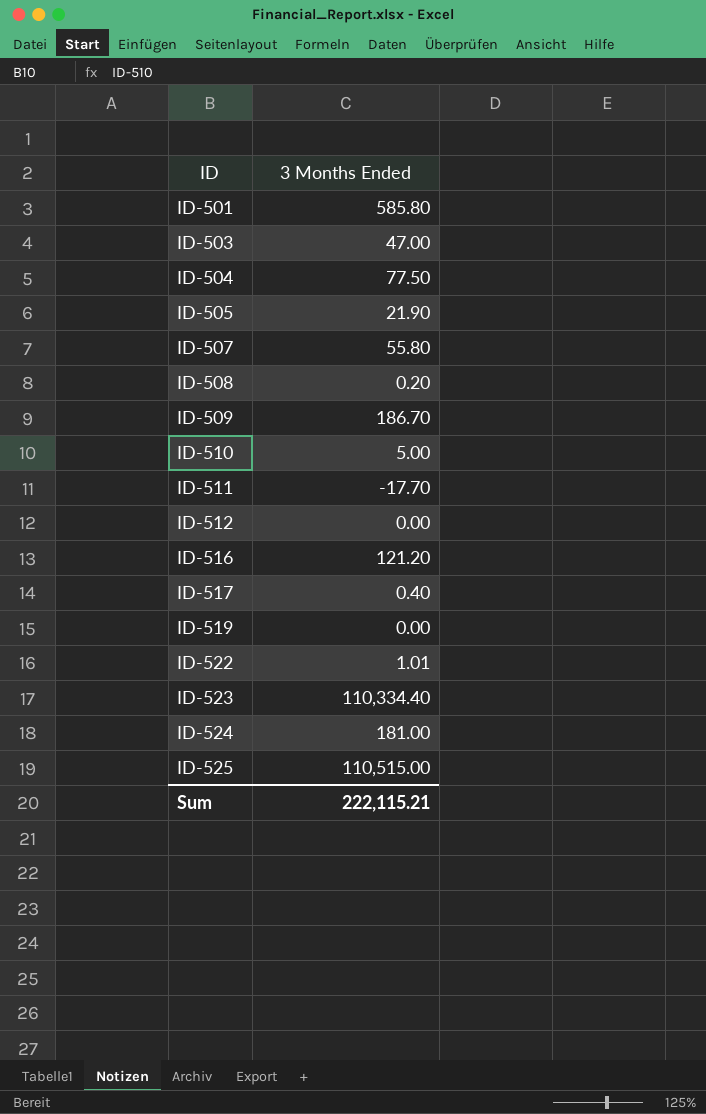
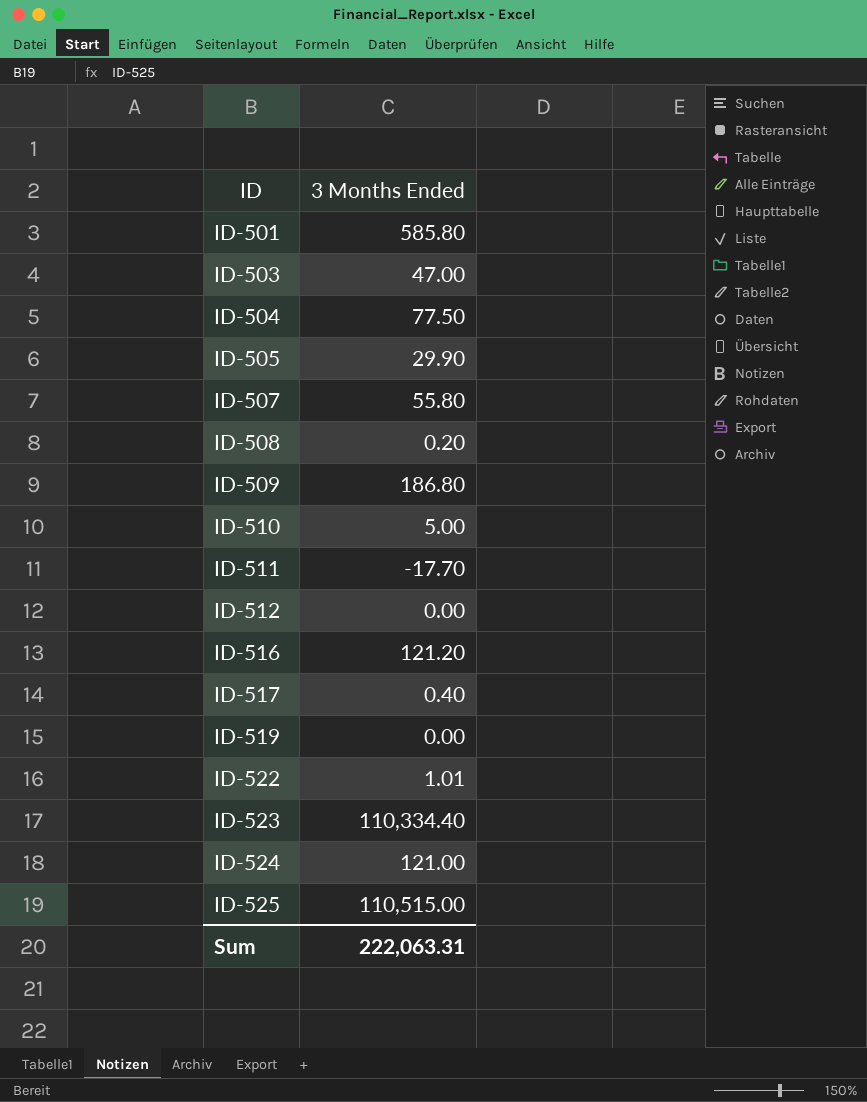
ID-505 | 3 Months Ended: 21.90 -> 29.90
ID-509 | 3 Months Ended: 186.70 -> 186.80
ID-524 | 3 Months Ended: 181.00 -> 121.00
Sum | 3 Months Ended: 222,115.21 -> 222,063.31

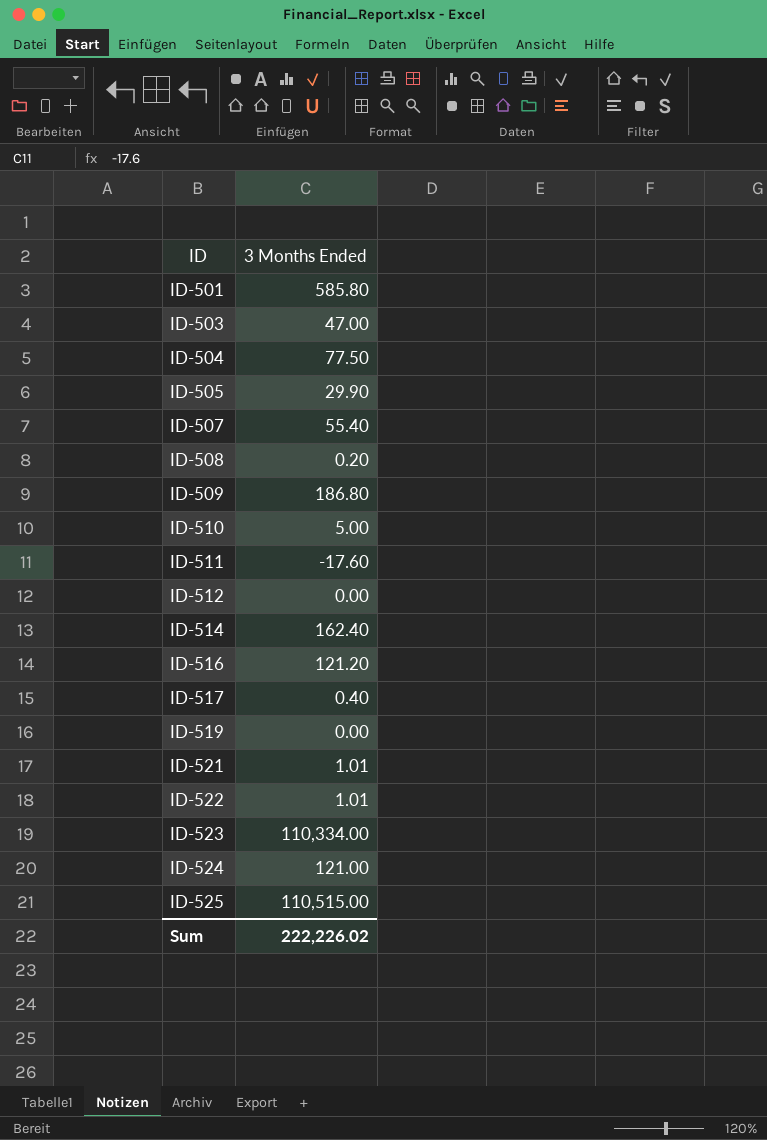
ID-507 | 3 Months Ended: 55.80 -> 55.40
ID-511 | 3 Months Ended: -17.70 -> -17.60
row ID-514: none -> 162.40
row ID-521: none -> 1.01
ID-523 | 3 Months Ended: 110,334.40 -> 110,334.00
Sum | 3 Months Ended: 222,063.31 -> 222,226.02

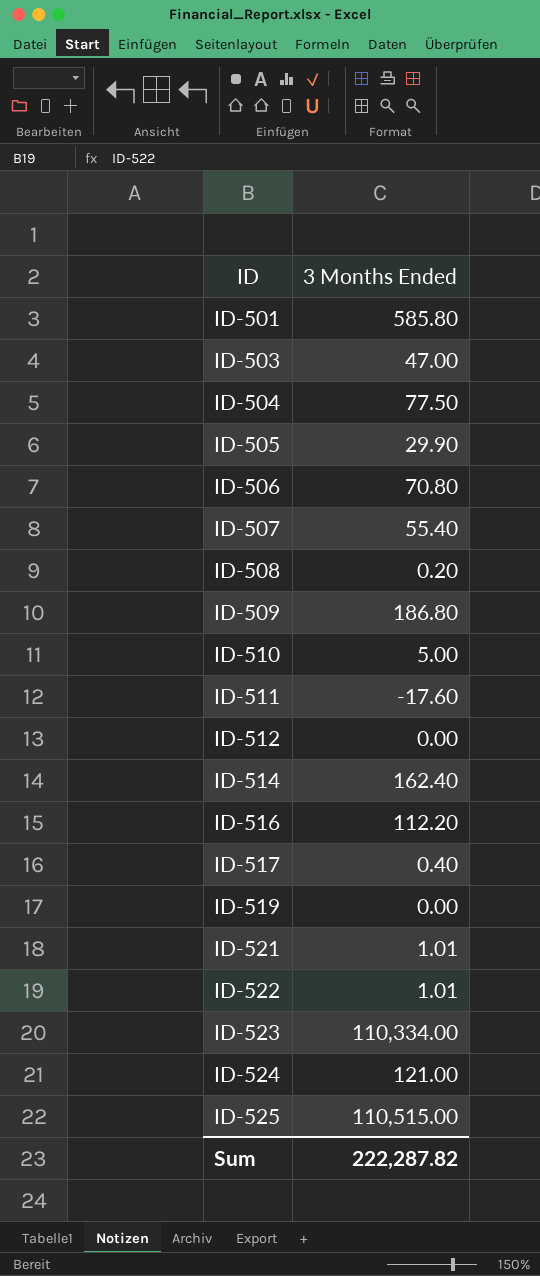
row ID-506: none -> 70.80
ID-516 | 3 Months Ended: 121.20 -> 112.20
Sum | 3 Months Ended: 222,226.02 -> 222,287.82

